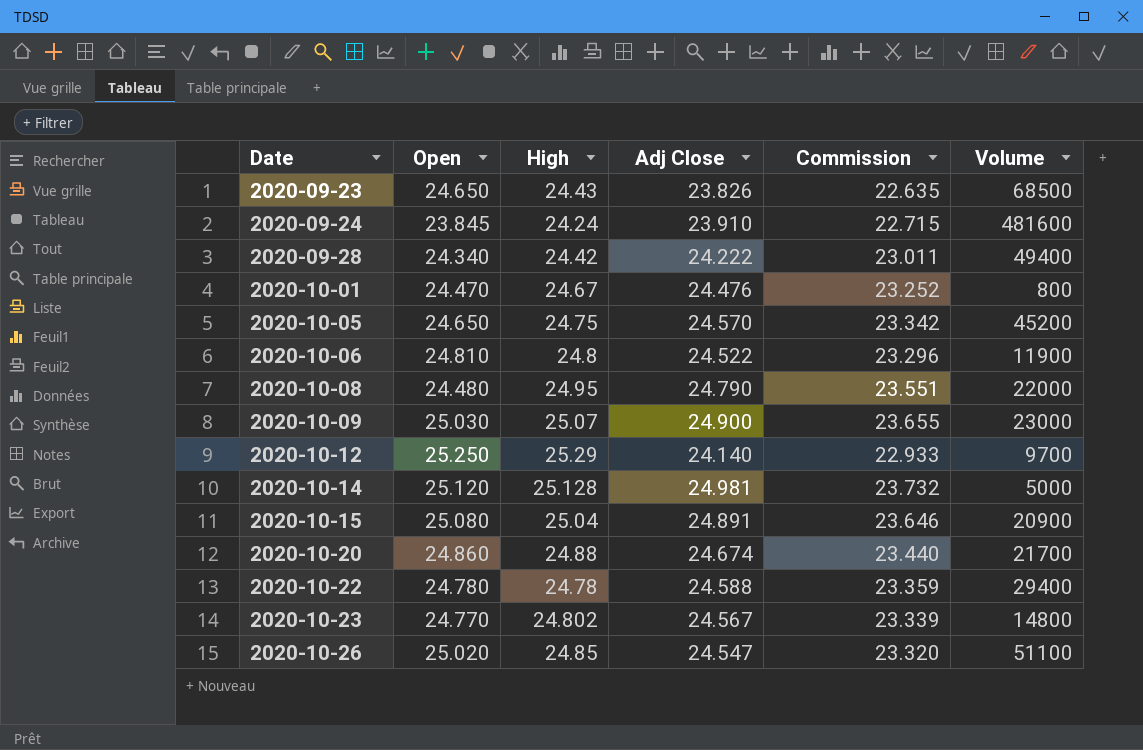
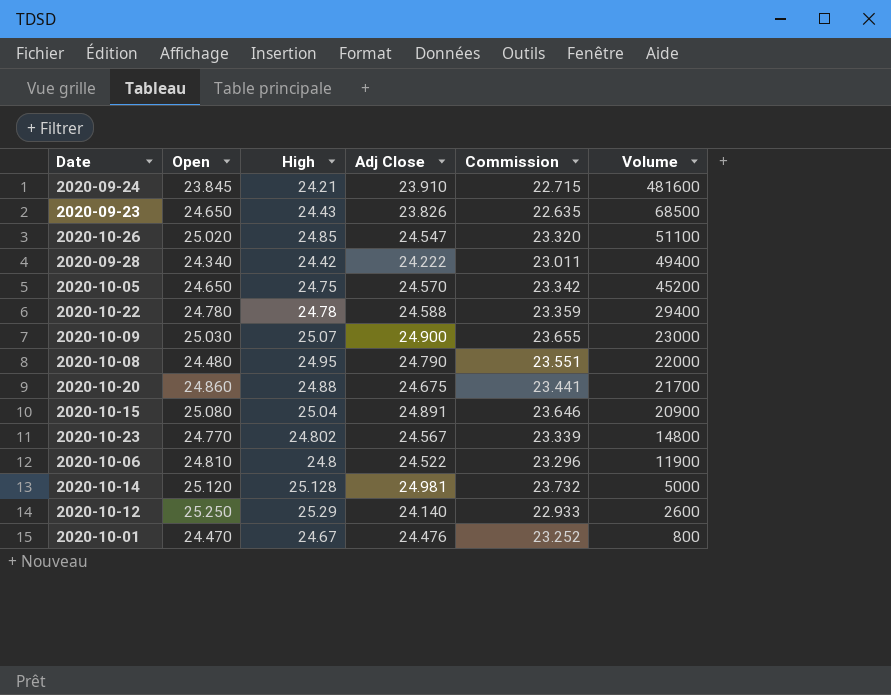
row order: Date ascending -> Volume descending
2020-09-24 | High: 24.24 -> 24.21
2020-10-20 | Adj Close: 24.674 -> 24.675
2020-10-20 | Commission: 23.440 -> 23.441
2020-10-12 | Volume: 9700 -> 2600

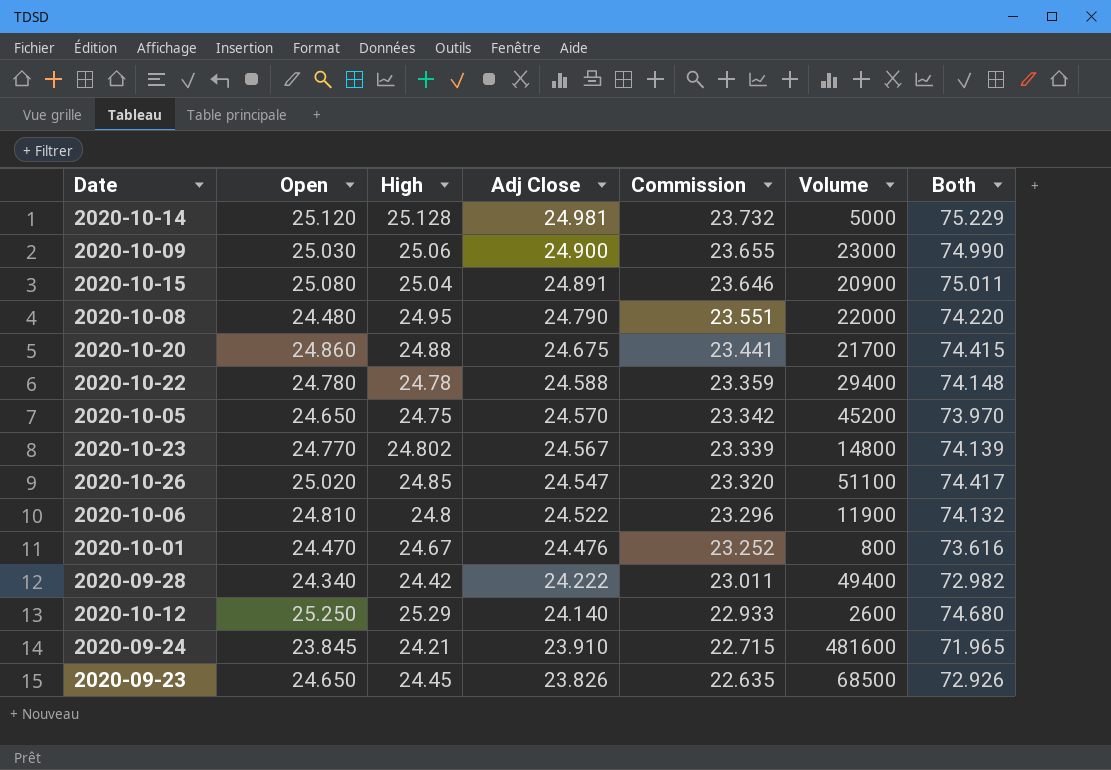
row order: Volume descending -> Adj Close descending
column Both | formula: none -> [Open] + [High] + [Adj Close]
2020-10-09 | High: 25.07 -> 25.06
2020-09-23 | High: 24.43 -> 24.45

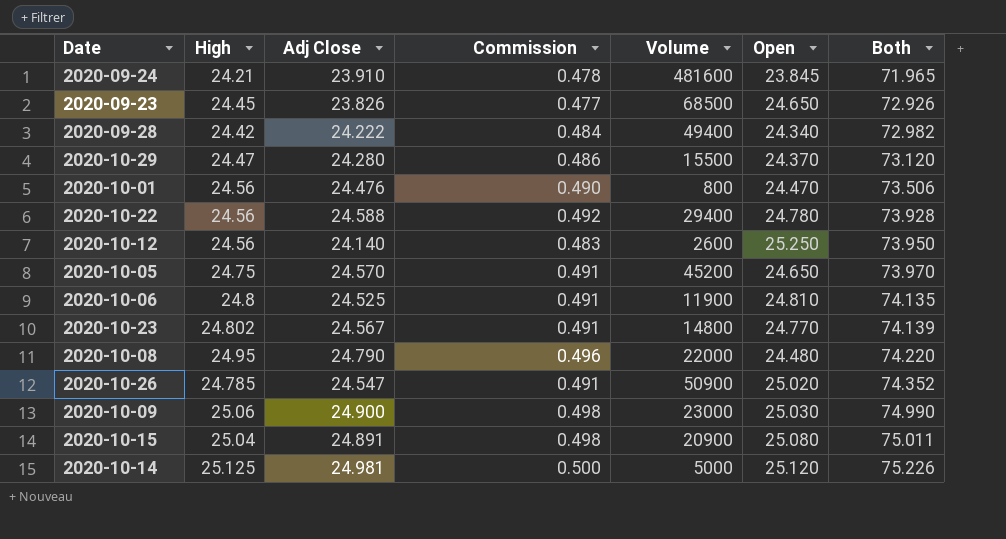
row order: Adj Close descending -> Both ascending
column Commission | formula: [Adj Close] * 0.95 -> [Adj Close] * 0.02
column Open | position: 2 -> 6
row 2020-10-20: 24.860 | 24.88 | 24.675 | 23.441 | 21700 | 74.415 -> none
row 2020-10-29: none -> 24.47 | 24.280 | 0.486 | 15500 | 24.370 | 73.120
2020-10-01 | High: 24.67 -> 24.56
2020-10-01 | Both: 73.616 -> 73.506
2020-10-22 | High: 24.78 -> 24.56
2020-10-22 | Both: 74.148 -> 73.928
2020-10-12 | High: 25.29 -> 24.56
2020-10-12 | Both: 74.680 -> 73.950
2020-10-06 | Adj Close: 24.522 -> 24.525
2020-10-06 | Both: 74.132 -> 74.135
2020-10-26 | High: 24.85 -> 24.785
2020-10-26 | Volume: 51100 -> 50900
2020-10-26 | Both: 74.417 -> 74.352
2020-10-14 | High: 25.128 -> 25.125
2020-10-14 | Both: 75.229 -> 75.226

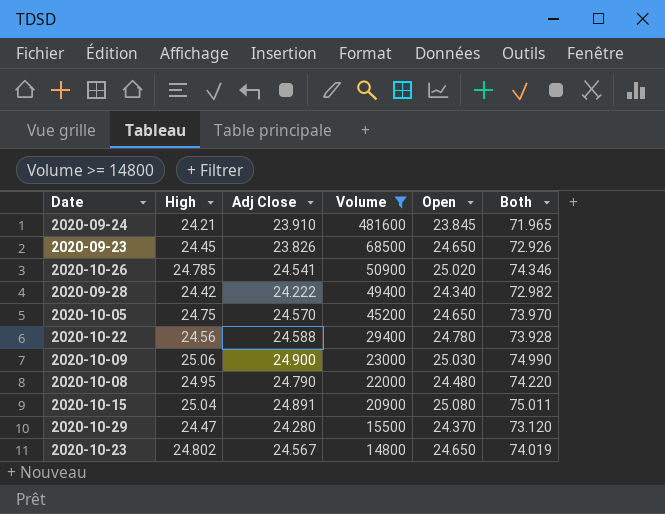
filter: none -> Volume >= 14800
row order: Both ascending -> Volume descending
column Commission | formula: [Adj Close] * 0.02 -> none
2020-10-26 | Adj Close: 24.547 -> 24.541
2020-10-26 | Both: 74.352 -> 74.346
2020-10-23 | Open: 24.770 -> 24.650
2020-10-23 | Both: 74.139 -> 74.019

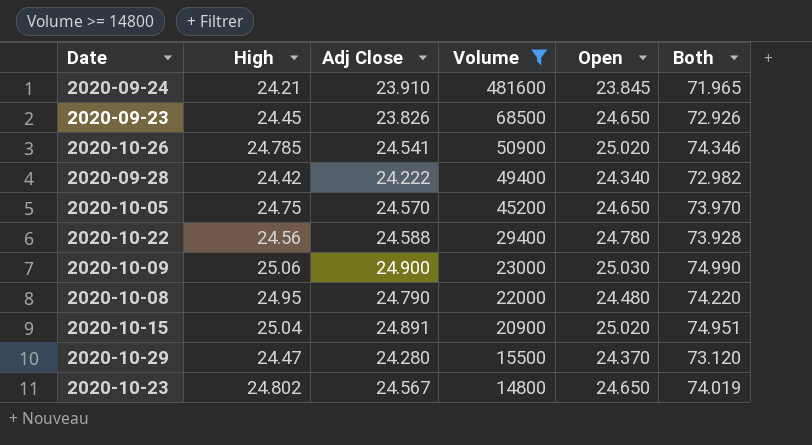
2020-10-15 | Open: 25.080 -> 25.020
2020-10-15 | Both: 75.011 -> 74.951

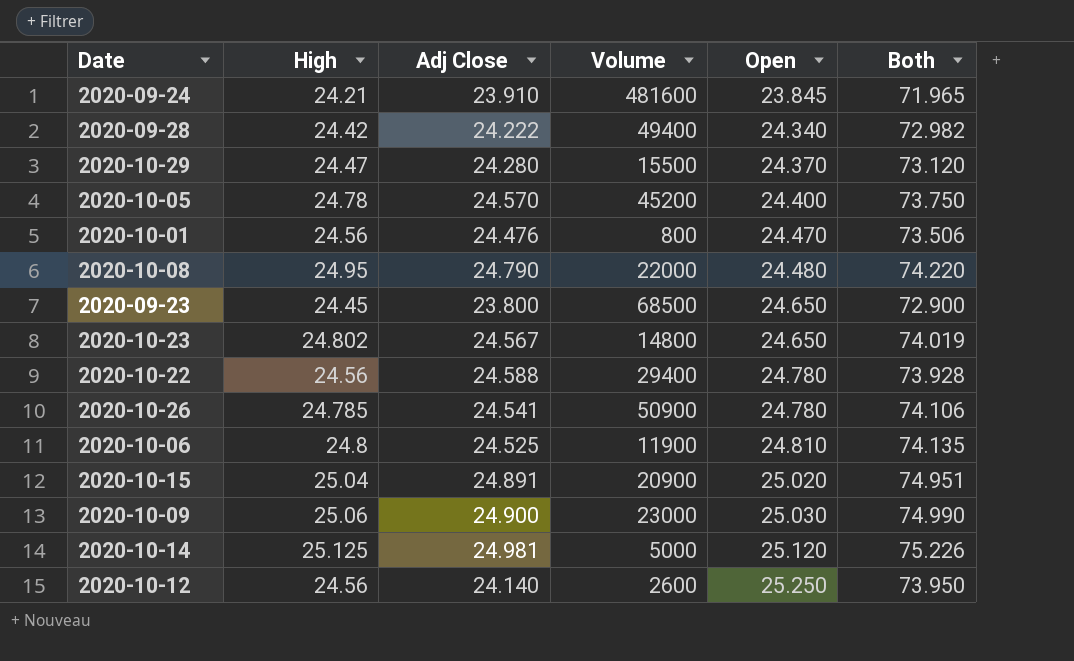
filter: Volume >= 14800 -> none
row order: Volume descending -> Open ascending
2020-10-05 | High: 24.75 -> 24.78
2020-10-05 | Open: 24.650 -> 24.400
2020-10-05 | Both: 73.970 -> 73.750
2020-09-23 | Adj Close: 23.826 -> 23.800
2020-09-23 | Both: 72.926 -> 72.900
2020-10-26 | Open: 25.020 -> 24.780
2020-10-26 | Both: 74.346 -> 74.106

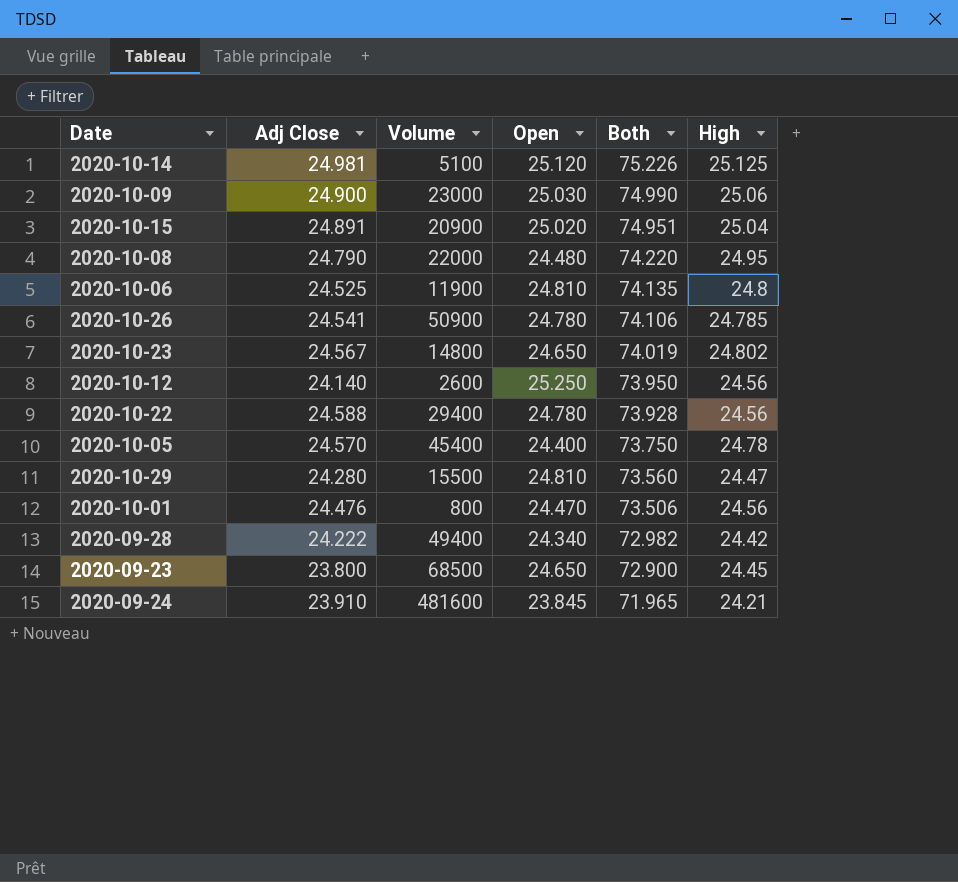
row order: Open ascending -> Both descending
column High | position: 2 -> 6
2020-10-14 | Volume: 5000 -> 5100
2020-10-05 | Volume: 45200 -> 45400
2020-10-29 | Open: 24.370 -> 24.810
2020-10-29 | Both: 73.120 -> 73.560

